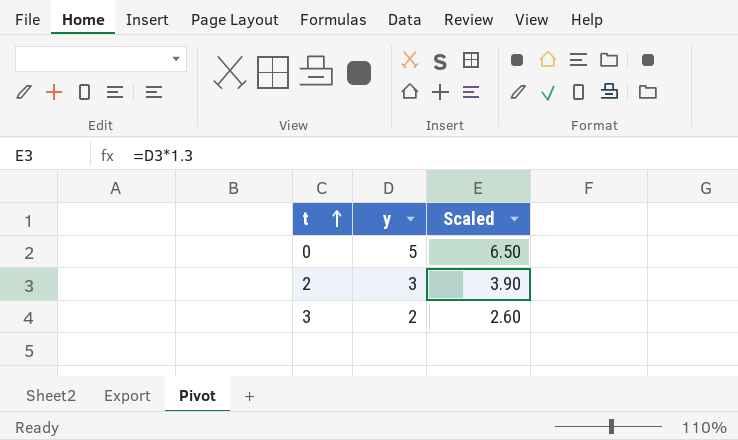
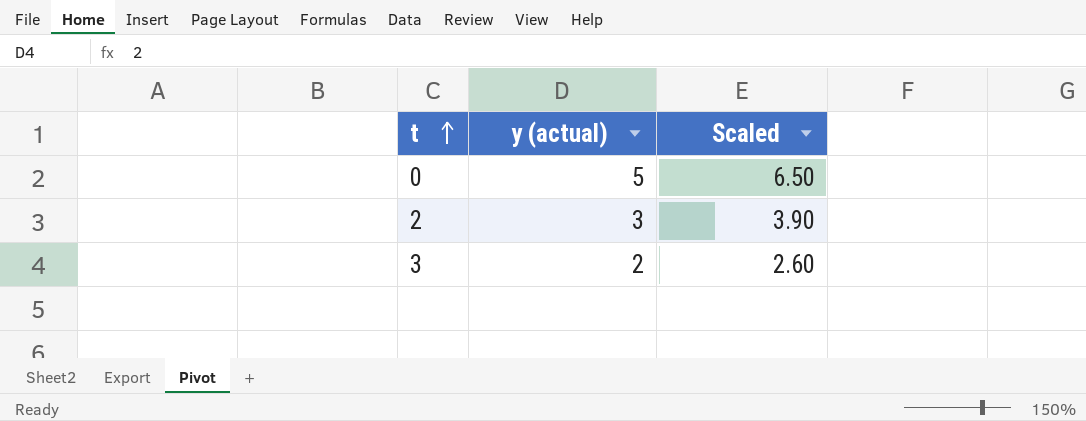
column name: y -> y (actual)

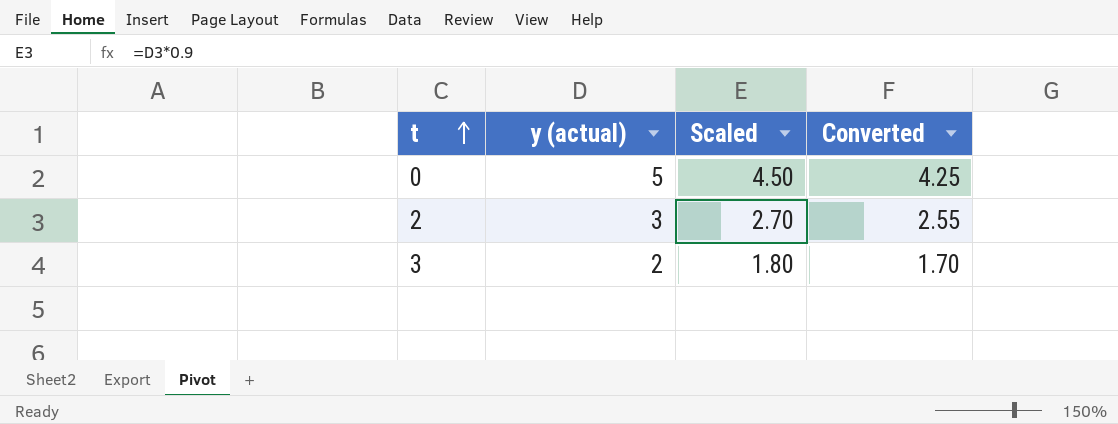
column Scaled | formula: [y (actual)] * 1.3 -> [y (actual)] * 0.9
column Converted | formula: none -> [y (actual)] * 0.85

